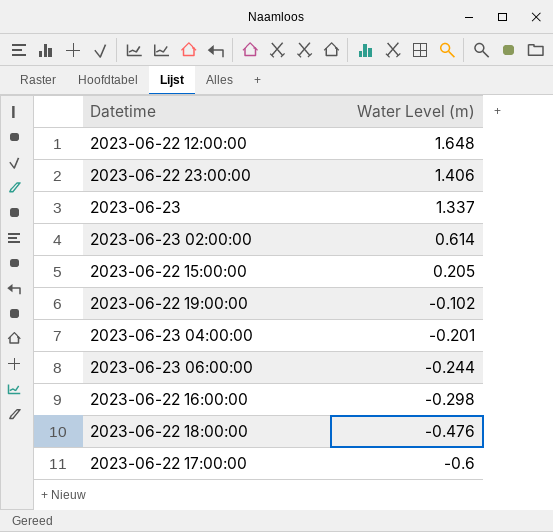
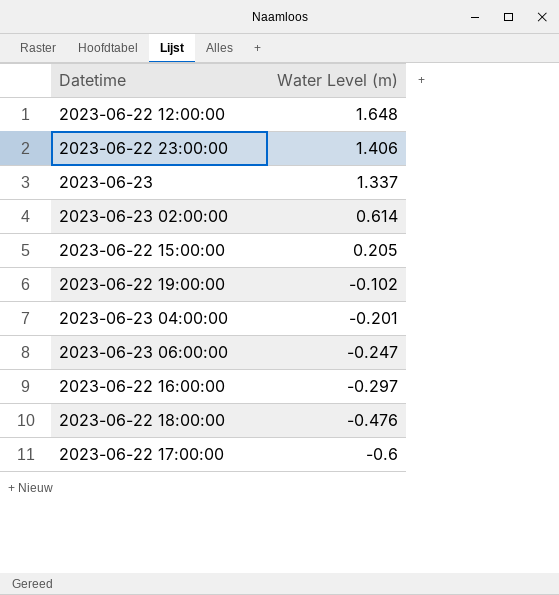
2023-06-23 06:00:00 | Water Level (m): -0.244 -> -0.247
2023-06-22 16:00:00 | Water Level (m): -0.298 -> -0.297

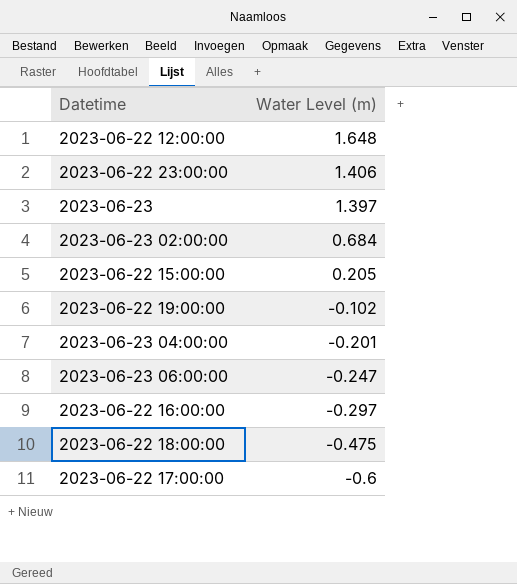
2023-06-23 | Water Level (m): 1.337 -> 1.397
2023-06-23 02:00:00 | Water Level (m): 0.614 -> 0.684
2023-06-22 18:00:00 | Water Level (m): -0.476 -> -0.475

